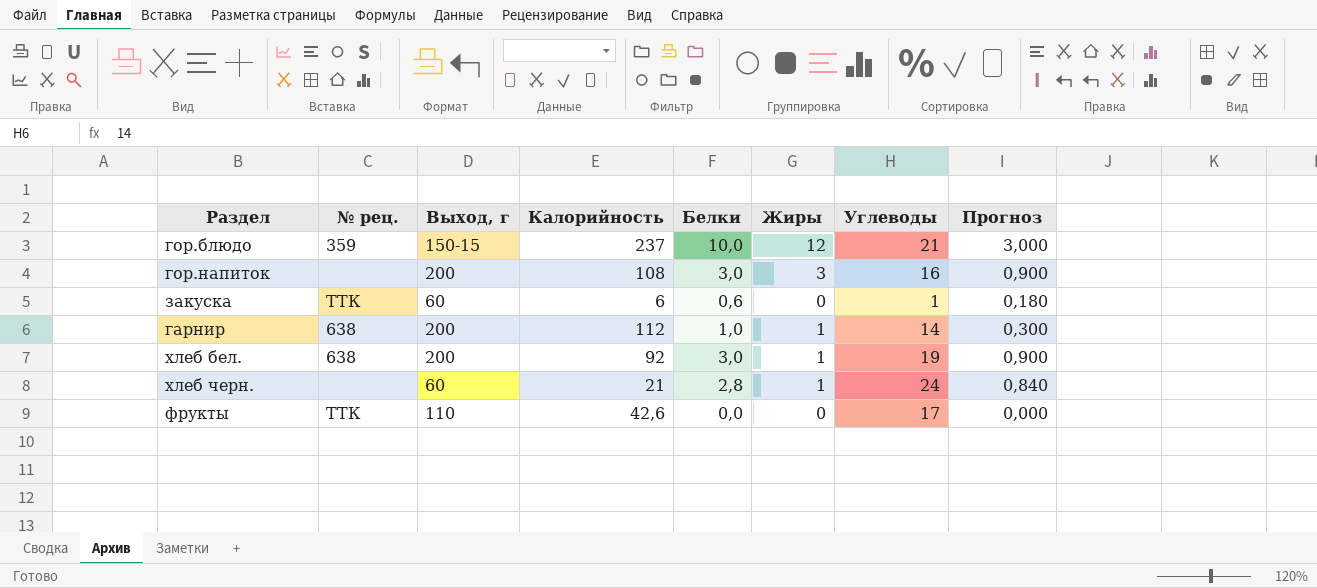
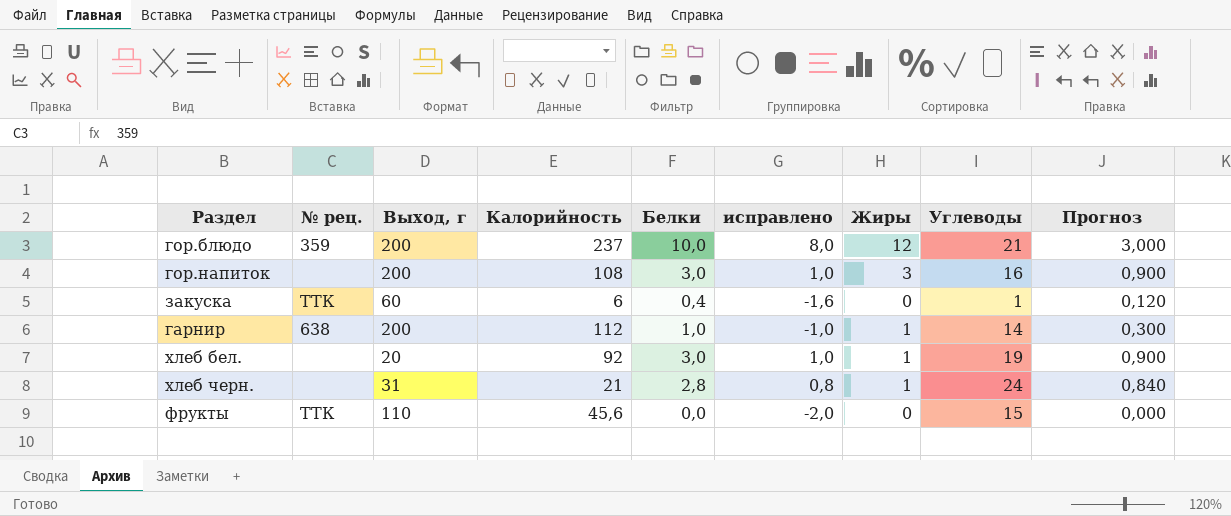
column исправлено | formula: none -> [Белки] - 2
гор.блюдо | Выход, г: 150-15 -> 200
закуска | Белки: 0,6 -> 0,4
закуска | Прогноз: 0,180 -> 0,120
хлеб бел. | № рец.: 638 -> none
хлеб бел. | Выход, г: 200 -> 20
хлеб черн. | Выход, г: 60 -> 31
фрукты | Калорийность: 42,6 -> 45,6
фрукты | Углеводы: 17 -> 15

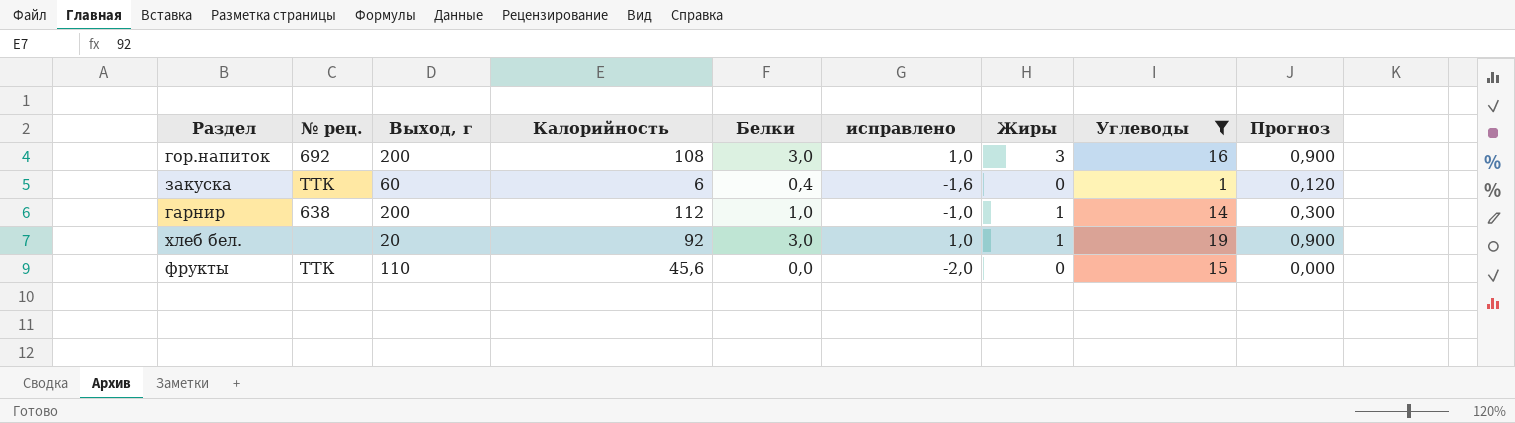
filter: none -> Углеводы <= 19
гор.напиток | № рец.: none -> 692

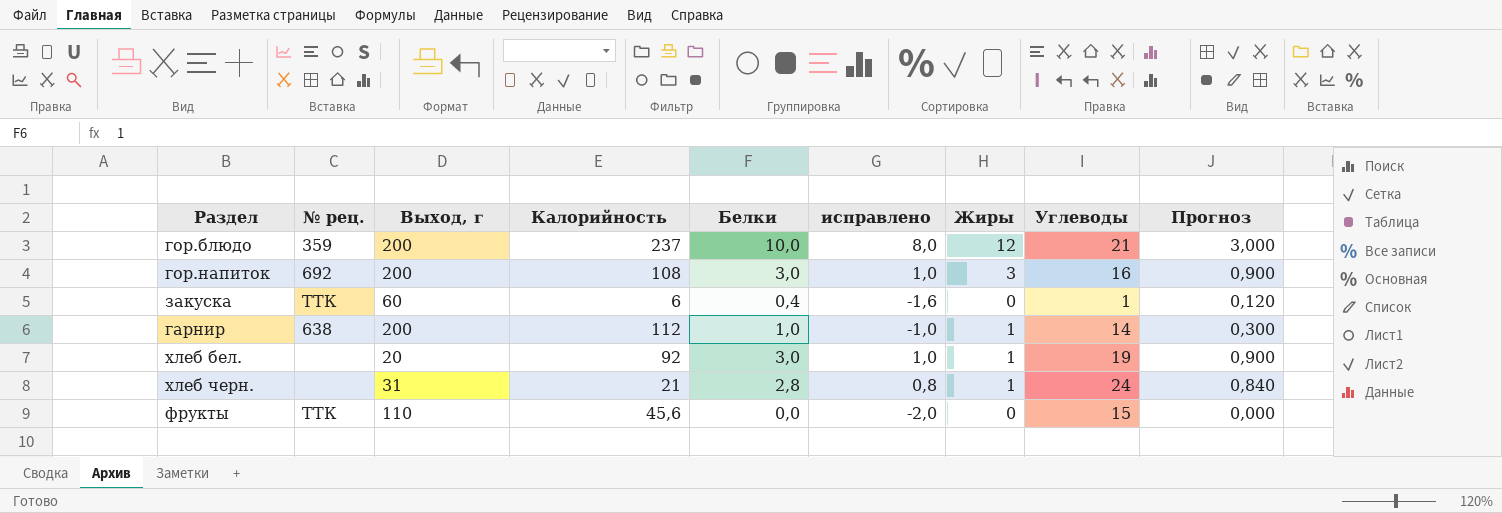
filter: Углеводы <= 19 -> none

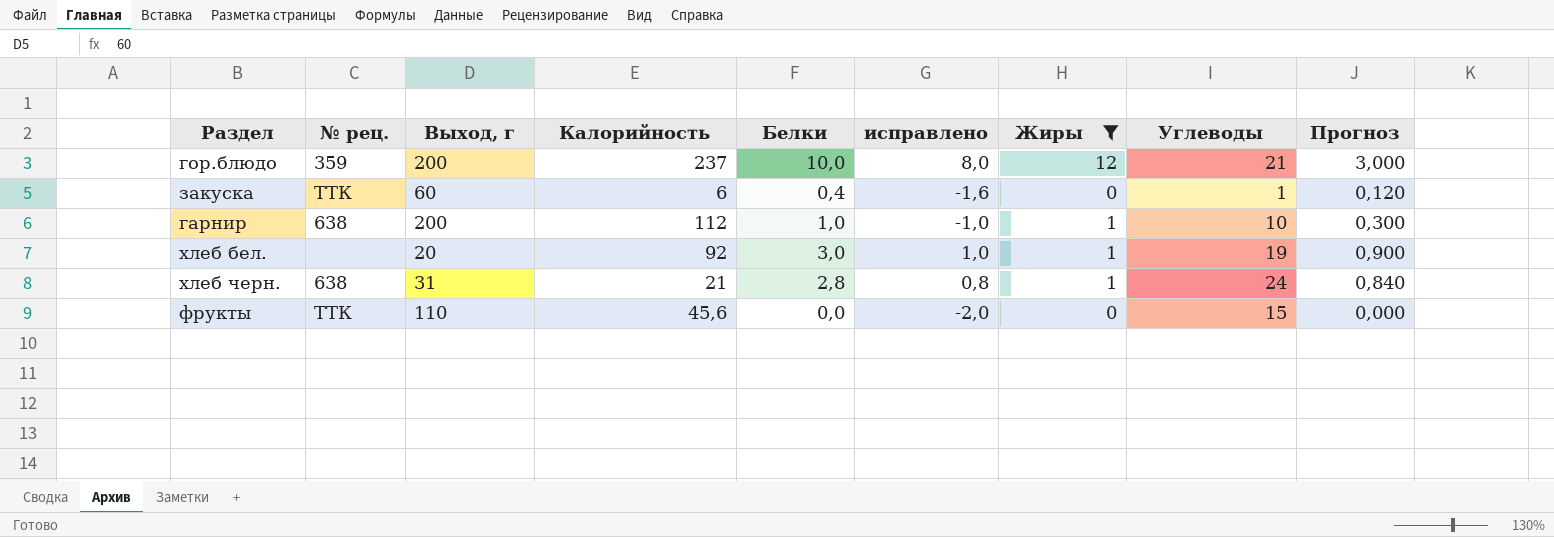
filter: none -> Жиры != 3
гарнир | Углеводы: 14 -> 10
хлеб черн. | № рец.: none -> 638

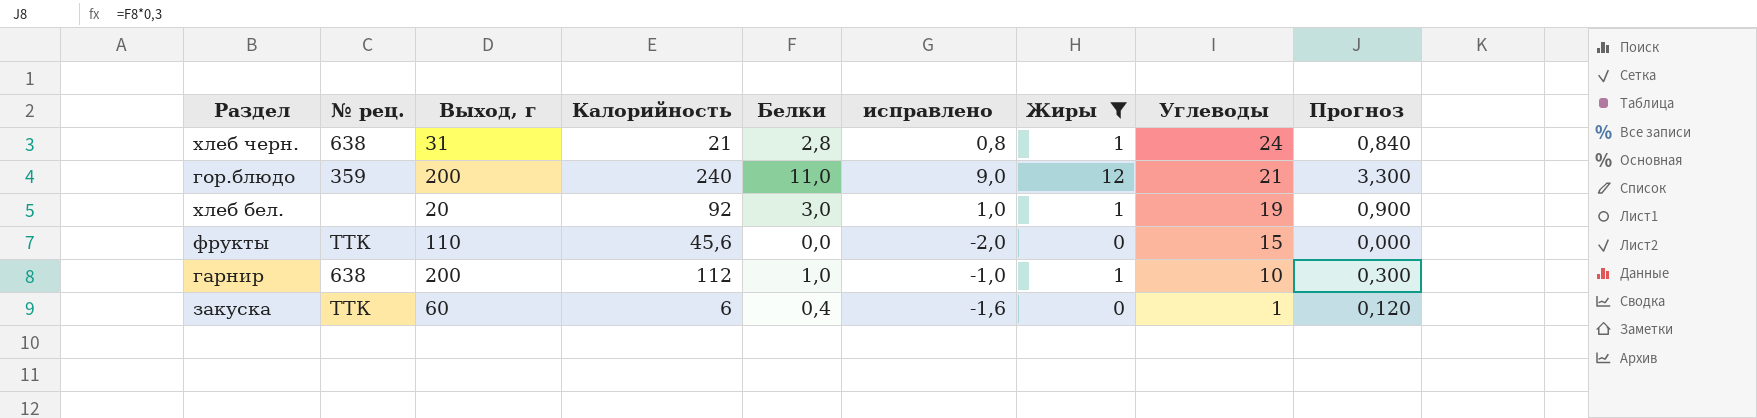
row order: none -> Углеводы descending
гор.блюдо | Калорийность: 237 -> 240
гор.блюдо | Белки: 10,0 -> 11,0
гор.блюдо | исправлено: 8,0 -> 9,0
гор.блюдо | Прогноз: 3,000 -> 3,300

